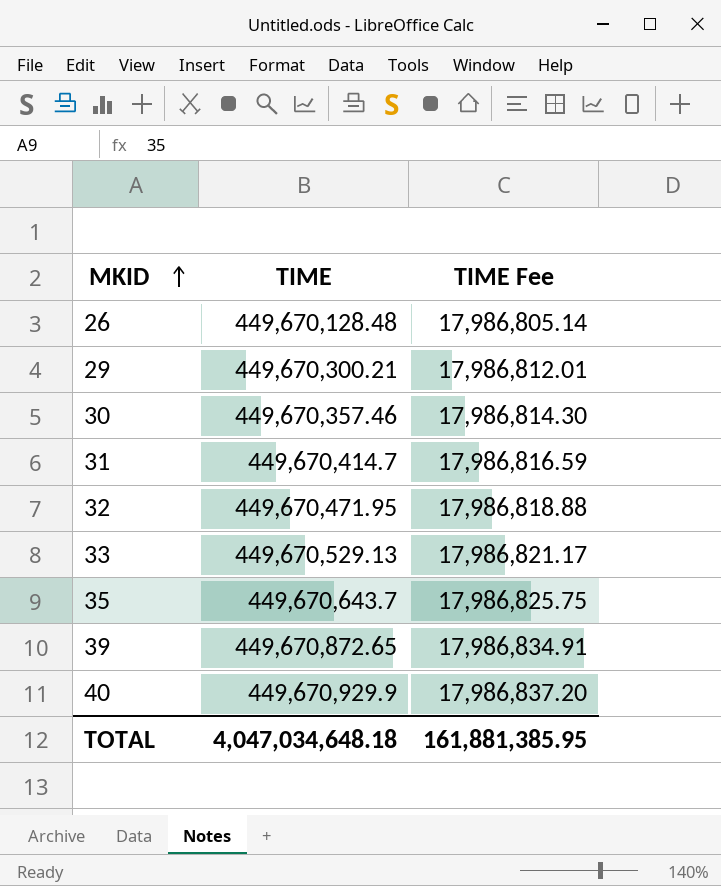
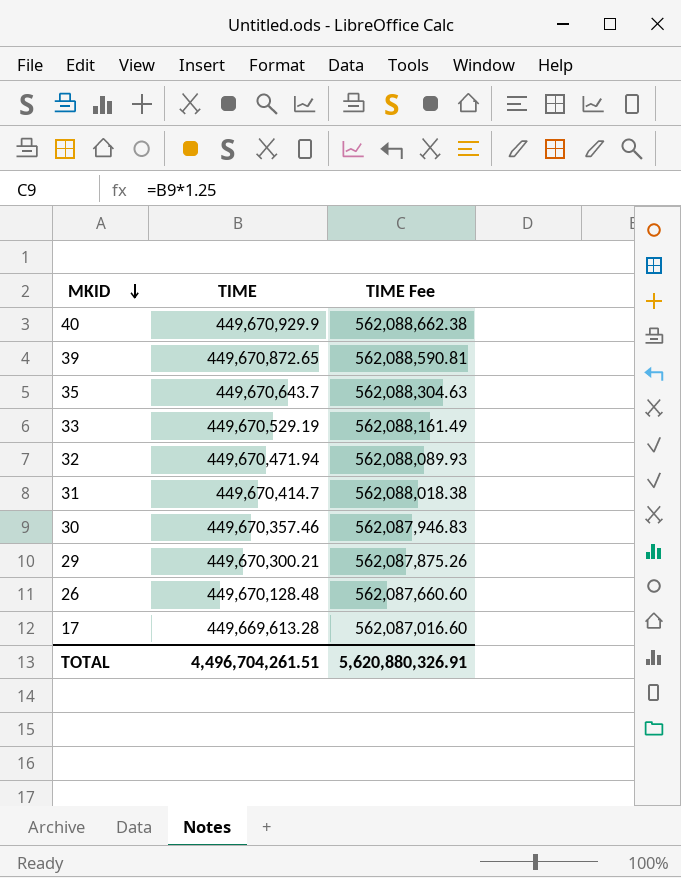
row order: MKID ascending -> MKID descending
column TIME Fee | formula: [TIME] * 0.04 -> [TIME] * 1.25
33 | TIME: 449,670,529.13 -> 449,670,529.19
32 | TIME: 449,670,471.95 -> 449,670,471.94
row 17: none -> 449,669,613.28 | 562,087,016.60
TOTAL | TIME: 4,047,034,648.18 -> 4,496,704,261.51
TOTAL | TIME Fee: 161,881,385.95 -> 5,620,880,326.91

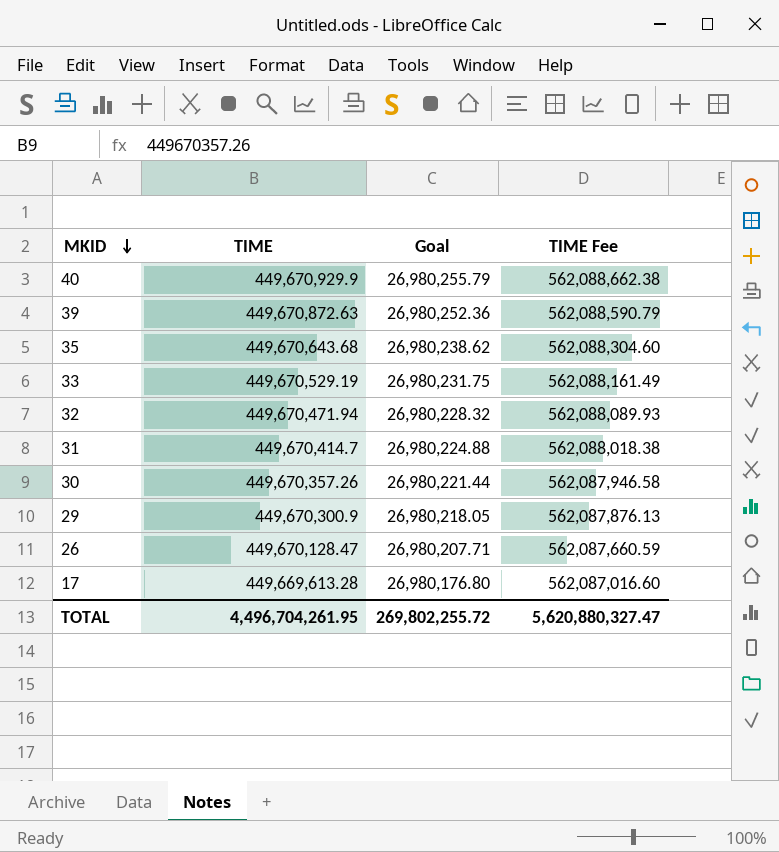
column Goal | formula: none -> [TIME] * 0.06
39 | TIME: 449,670,872.65 -> 449,670,872.63
39 | TIME Fee: 562,088,590.81 -> 562,088,590.79
35 | TIME: 449,670,643.7 -> 449,670,643.68
35 | TIME Fee: 562,088,304.63 -> 562,088,304.60
30 | TIME: 449,670,357.46 -> 449,670,357.26
30 | TIME Fee: 562,087,946.83 -> 562,087,946.58
29 | TIME: 449,670,300.21 -> 449,670,300.9
29 | TIME Fee: 562,087,875.26 -> 562,087,876.13
26 | TIME: 449,670,128.48 -> 449,670,128.47
26 | TIME Fee: 562,087,660.60 -> 562,087,660.59
TOTAL | TIME: 4,496,704,261.51 -> 4,496,704,261.95
TOTAL | TIME Fee: 5,620,880,326.91 -> 5,620,880,327.47

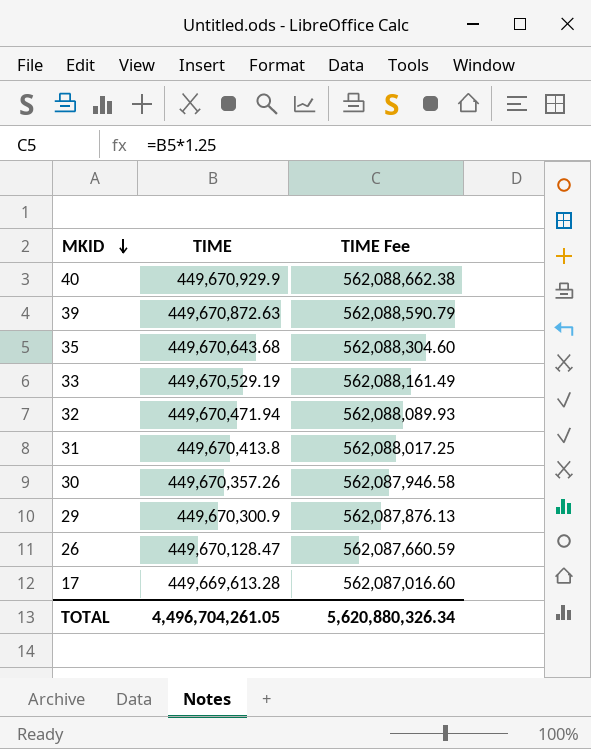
column Goal | formula: [TIME] * 0.06 -> none
31 | TIME: 449,670,414.7 -> 449,670,413.8
31 | TIME Fee: 562,088,018.38 -> 562,088,017.25
TOTAL | TIME: 4,496,704,261.95 -> 4,496,704,261.05
TOTAL | TIME Fee: 5,620,880,327.47 -> 5,620,880,326.34

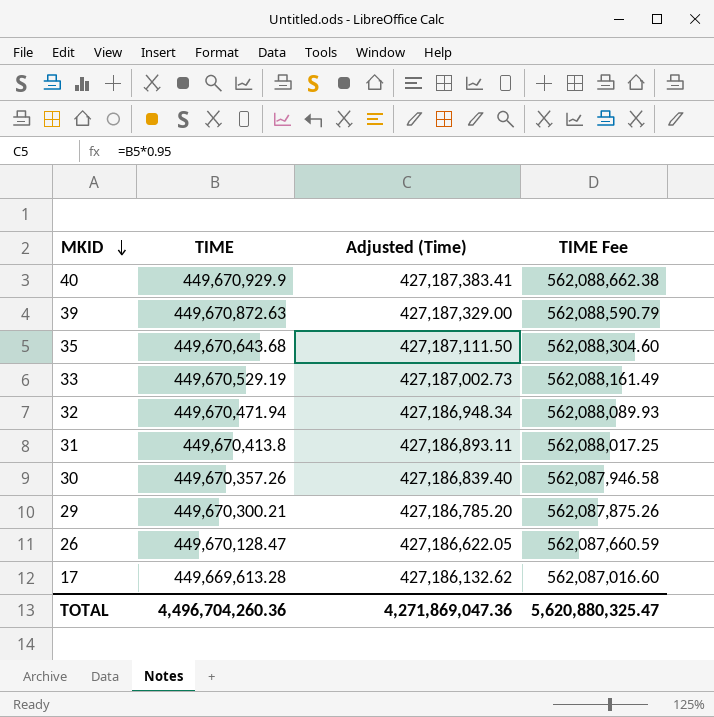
column Adjusted (Time) | formula: none -> [TIME] * 0.95
29 | TIME: 449,670,300.9 -> 449,670,300.21
29 | TIME Fee: 562,087,876.13 -> 562,087,875.26
TOTAL | TIME: 4,496,704,261.05 -> 4,496,704,260.36
TOTAL | TIME Fee: 5,620,880,326.34 -> 5,620,880,325.47

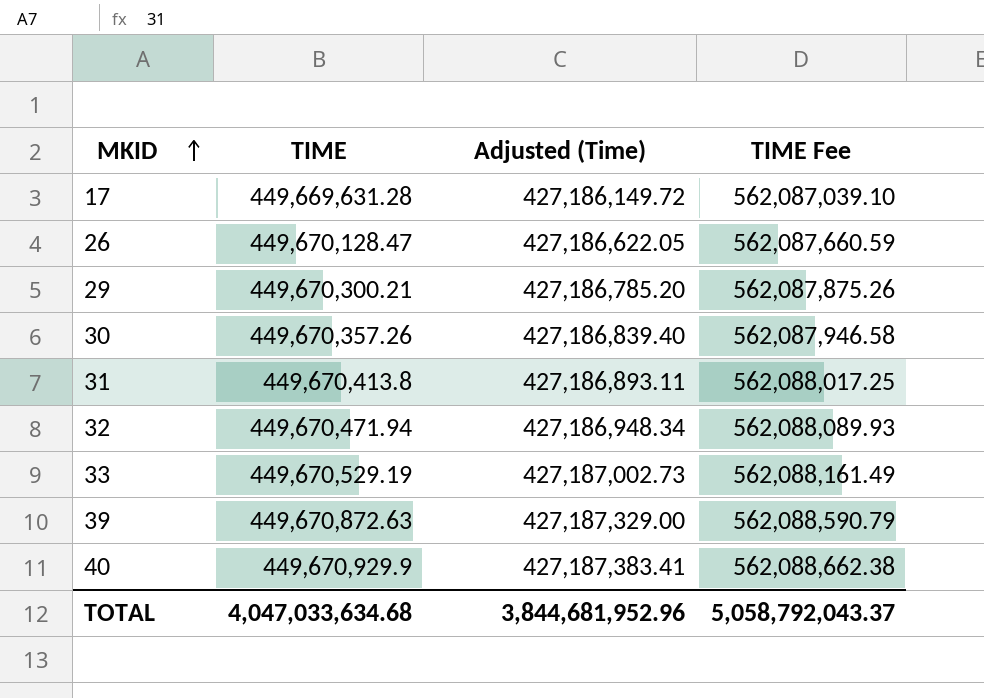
row order: MKID descending -> MKID ascending
row 35: 449,670,643.68 | 427,187,111.50 | 562,088,304.60 -> none
17 | TIME: 449,669,613.28 -> 449,669,631.28
17 | Adjusted (Time): 427,186,132.62 -> 427,186,149.72
17 | TIME Fee: 562,087,016.60 -> 562,087,039.10
TOTAL | TIME: 4,496,704,260.36 -> 4,047,033,634.68
TOTAL | Adjusted (Time): 4,271,869,047.36 -> 3,844,681,952.96
TOTAL | TIME Fee: 5,620,880,325.47 -> 5,058,792,043.37

